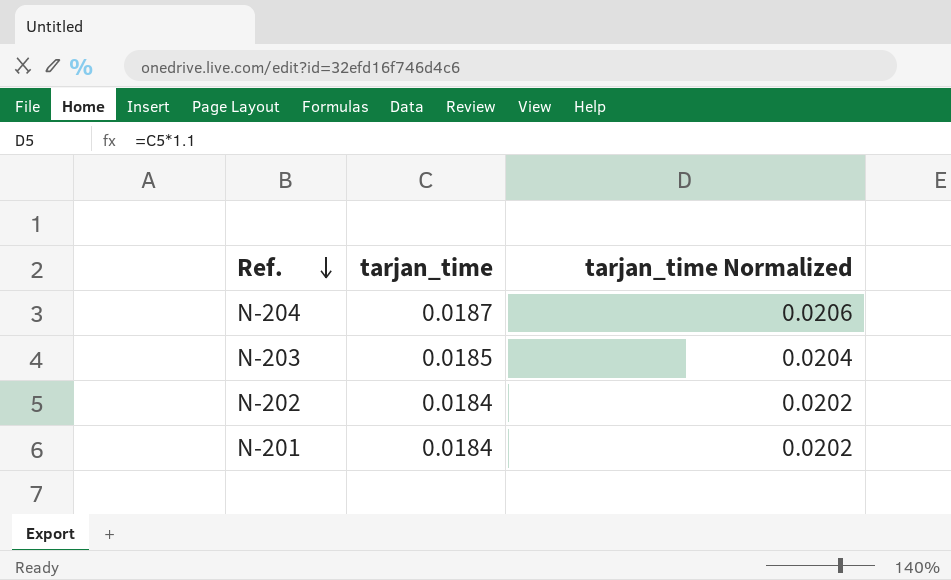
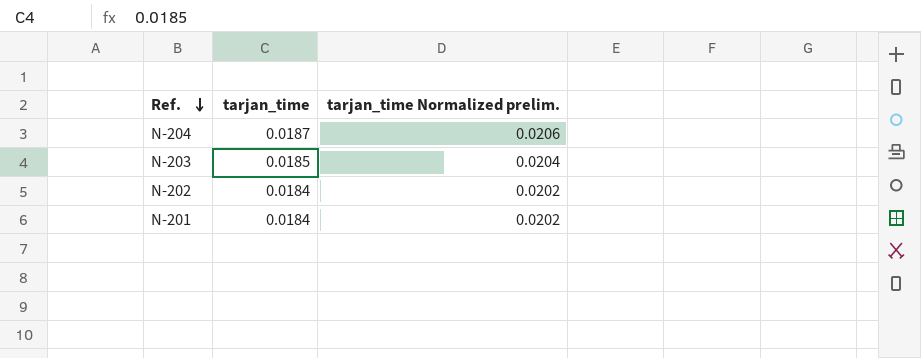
column name: tarjan_time Normalized -> tarjan_time Normalized prelim.

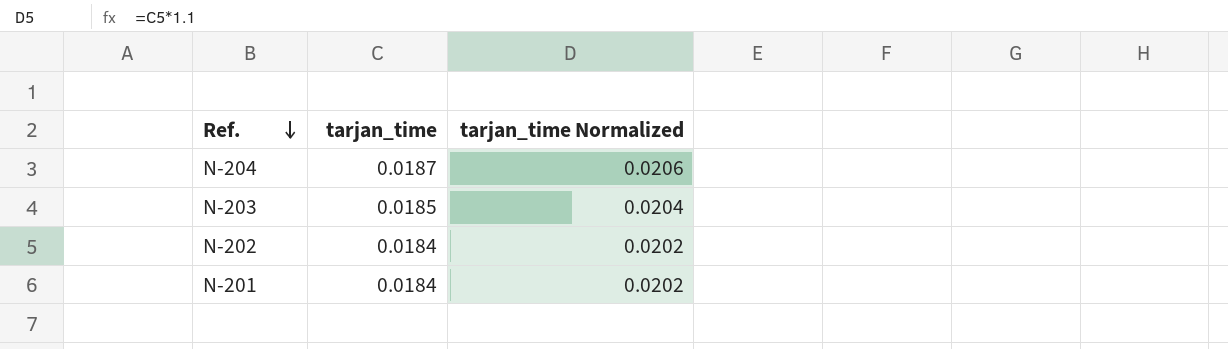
column name: tarjan_time Normalized prelim. -> tarjan_time Normalized

